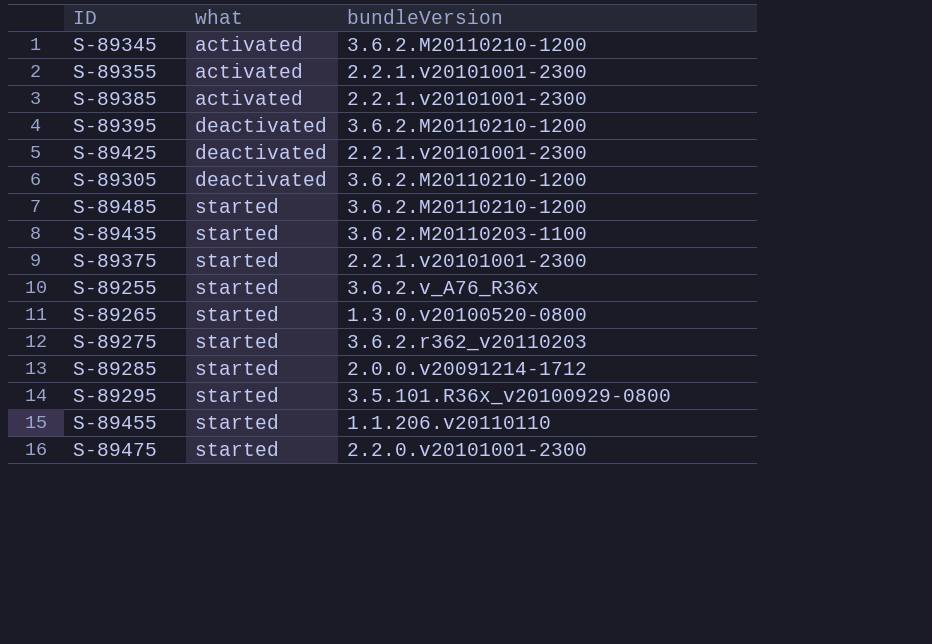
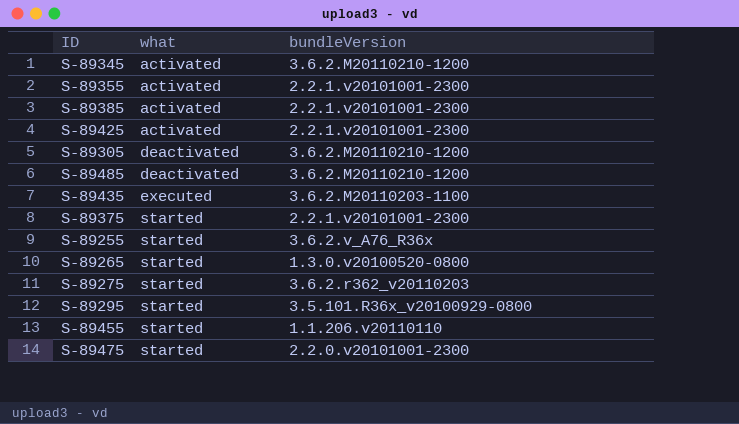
row S-89395: deactivated | 3.6.2.M20110210-1200 -> none
row S-89285: started | 2.0.0.v20091214-1712 -> none
S-89425 | what: deactivated -> activated
S-89485 | what: started -> deactivated
S-89435 | what: started -> executed

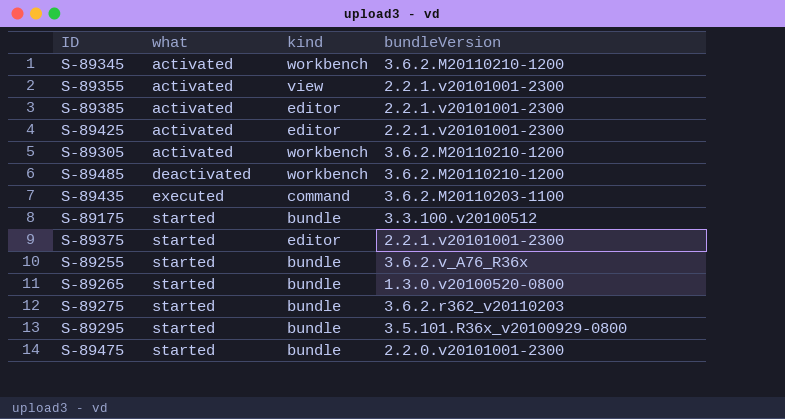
column kind | position: none -> 3
row S-89455: started | 1.1.206.v20110110 -> none
S-89305 | what: deactivated -> activated
row S-89175: none -> started | bundle | 3.3.100.v20100512

